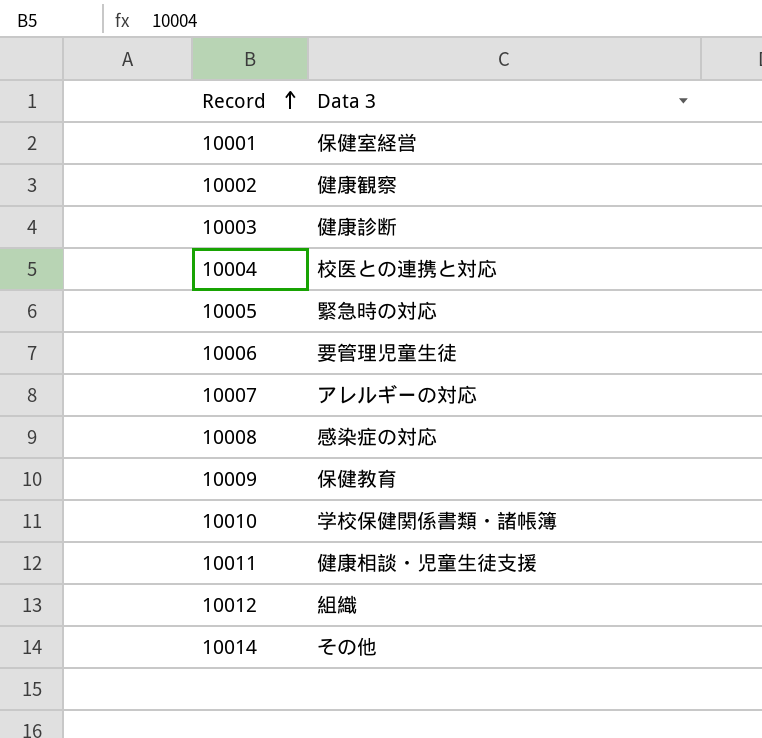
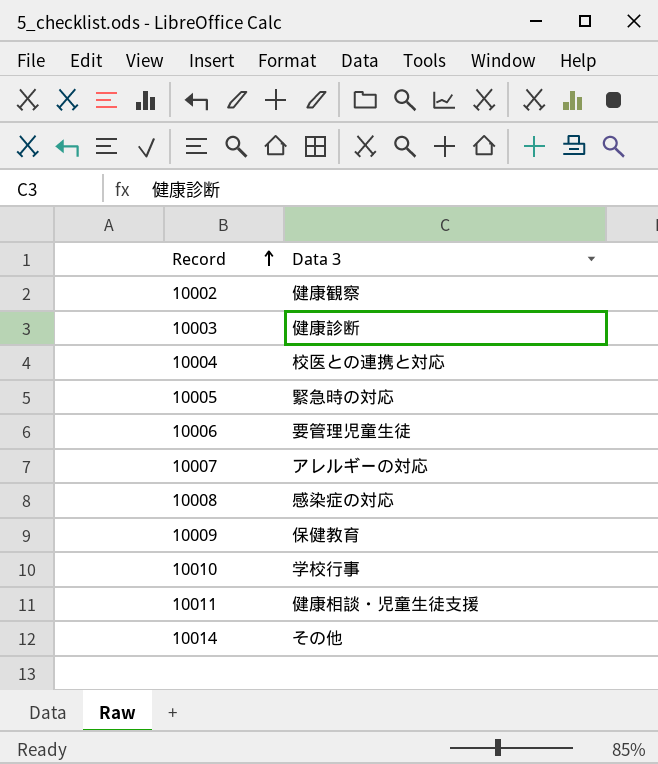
row 10001: 保健室経営 -> none
row 10012: 組織 -> none
10010 | Data 3: 学校保健関係書類・諸帳簿 -> 学校行事

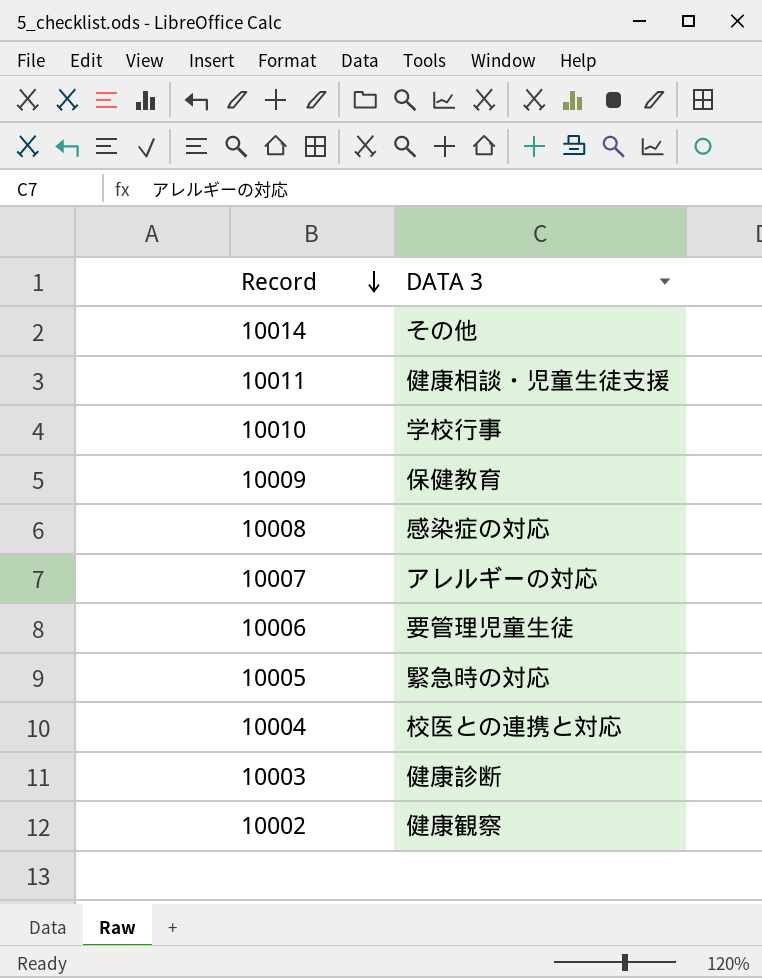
row order: Record ascending -> Record descending
column name: Data 3 -> DATA 3

